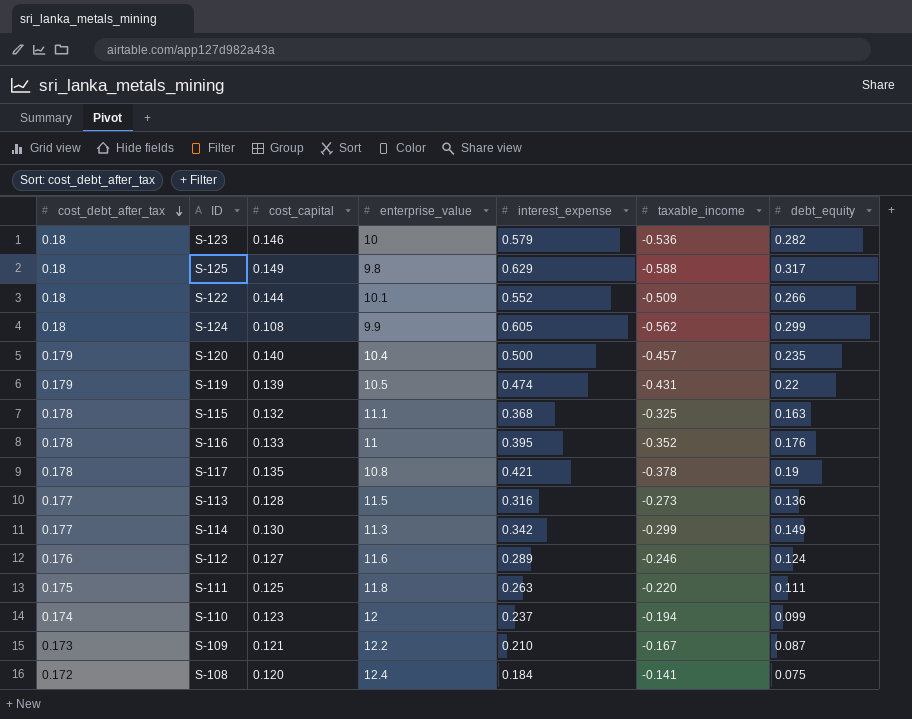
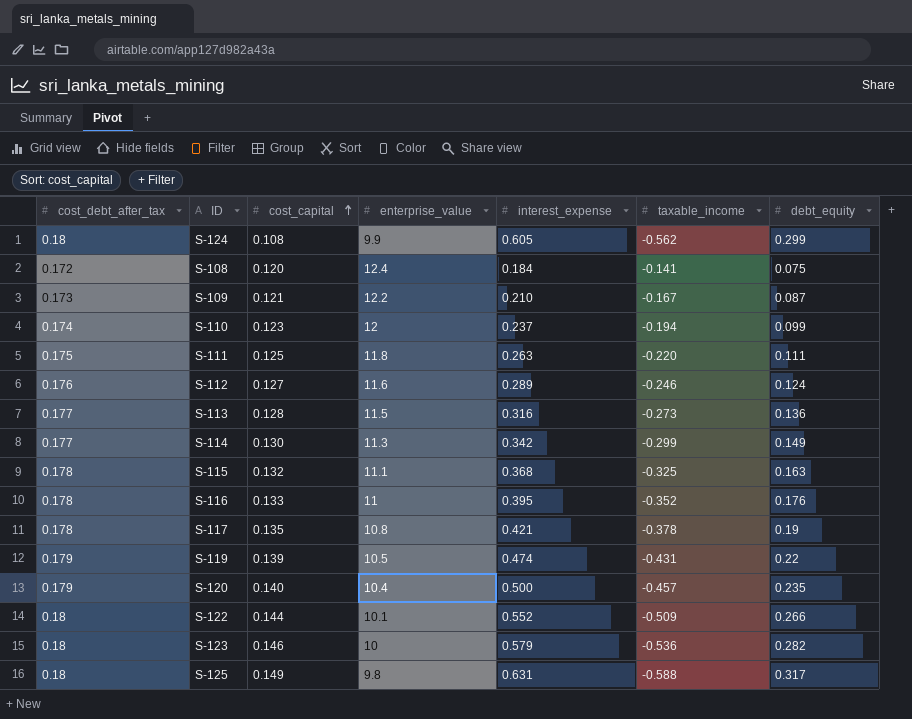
row order: cost_debt_after_tax descending -> cost_capital ascending
S-125 | interest_expense: 0.629 -> 0.631

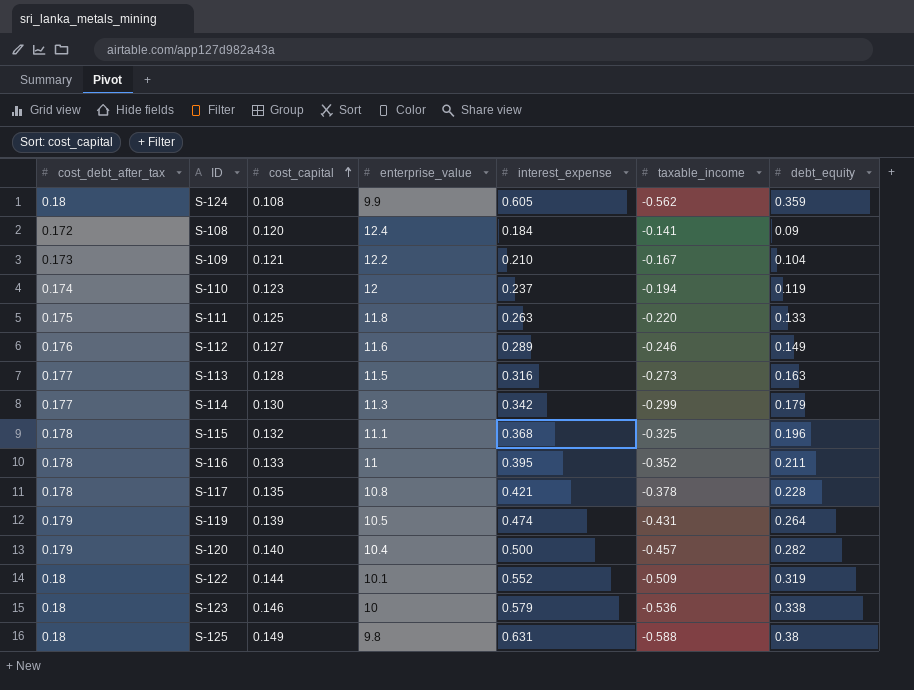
S-124 | debt_equity: 0.299 -> 0.359
S-108 | debt_equity: 0.075 -> 0.09
S-109 | debt_equity: 0.087 -> 0.104
S-110 | debt_equity: 0.099 -> 0.119
S-111 | debt_equity: 0.111 -> 0.133
S-112 | debt_equity: 0.124 -> 0.149
S-113 | debt_equity: 0.136 -> 0.163
S-114 | debt_equity: 0.149 -> 0.179
S-115 | debt_equity: 0.163 -> 0.196
S-116 | debt_equity: 0.176 -> 0.211
S-117 | debt_equity: 0.19 -> 0.228
S-119 | debt_equity: 0.22 -> 0.264
S-120 | debt_equity: 0.235 -> 0.282
S-122 | debt_equity: 0.266 -> 0.319
S-123 | debt_equity: 0.282 -> 0.338
S-125 | debt_equity: 0.317 -> 0.38

